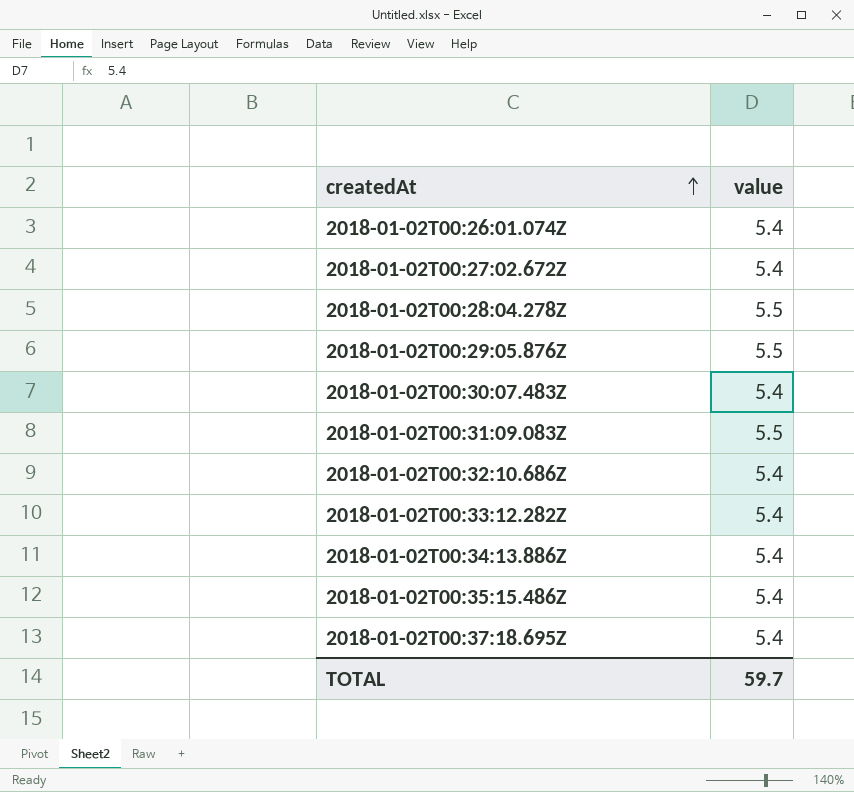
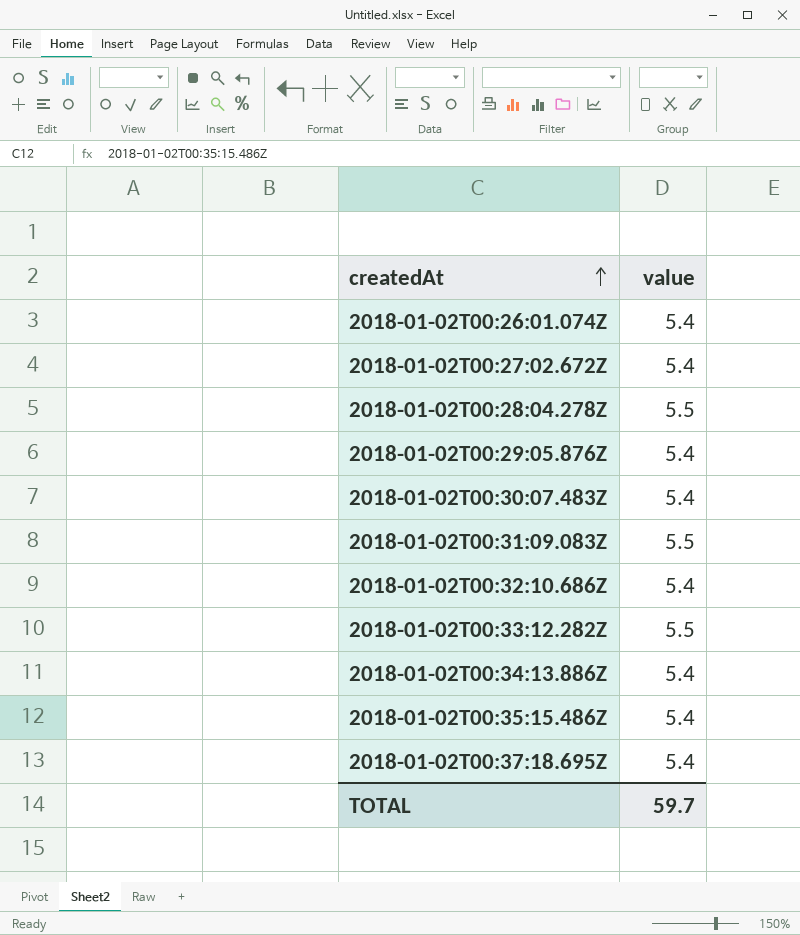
2018-01-02T00:29:05.876Z | value: 5.5 -> 5.4
2018-01-02T00:33:12.282Z | value: 5.4 -> 5.5

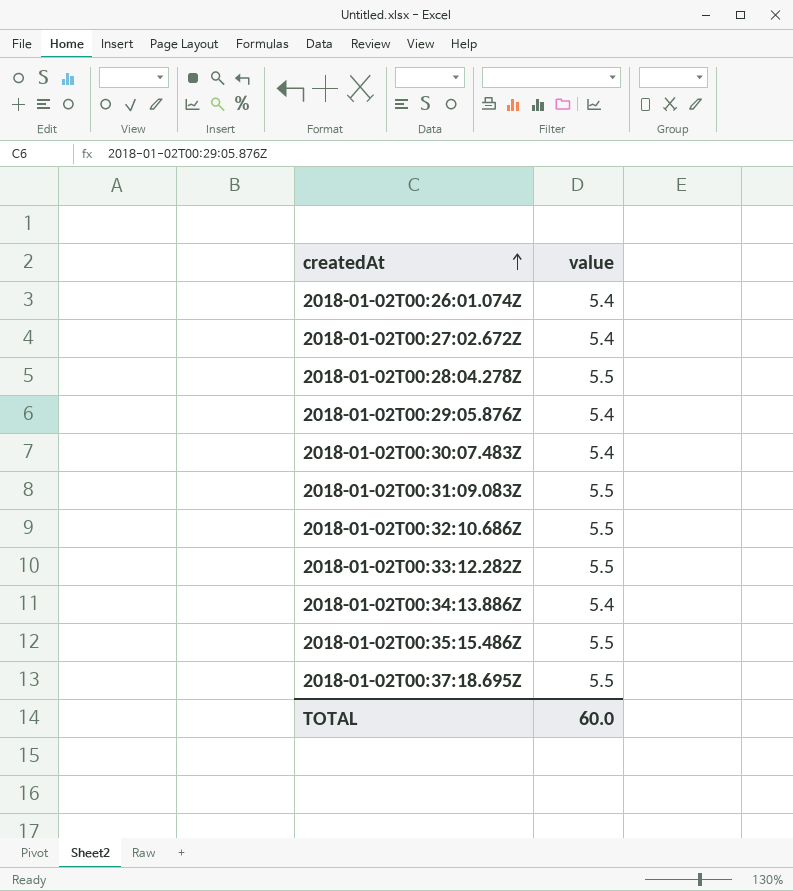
2018-01-02T00:32:10.686Z | value: 5.4 -> 5.5
2018-01-02T00:35:15.486Z | value: 5.4 -> 5.5
2018-01-02T00:37:18.695Z | value: 5.4 -> 5.5
TOTAL | value: 59.7 -> 60.0

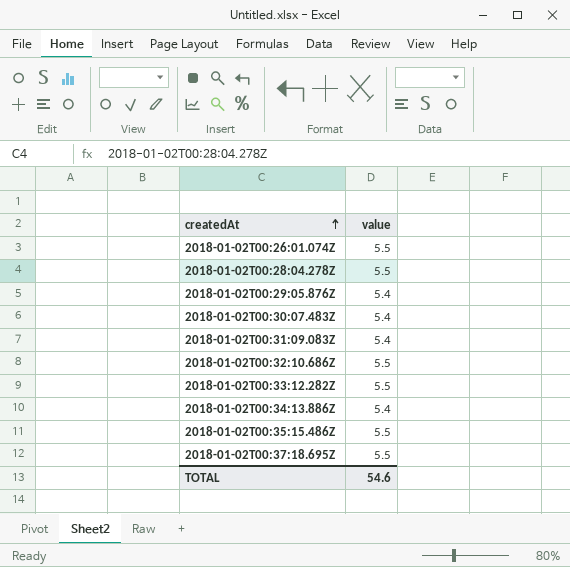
row 2018-01-02T00:27:02.672Z: 5.4 -> none
2018-01-02T00:26:01.074Z | value: 5.4 -> 5.5
2018-01-02T00:31:09.083Z | value: 5.5 -> 5.4
TOTAL | value: 60.0 -> 54.6

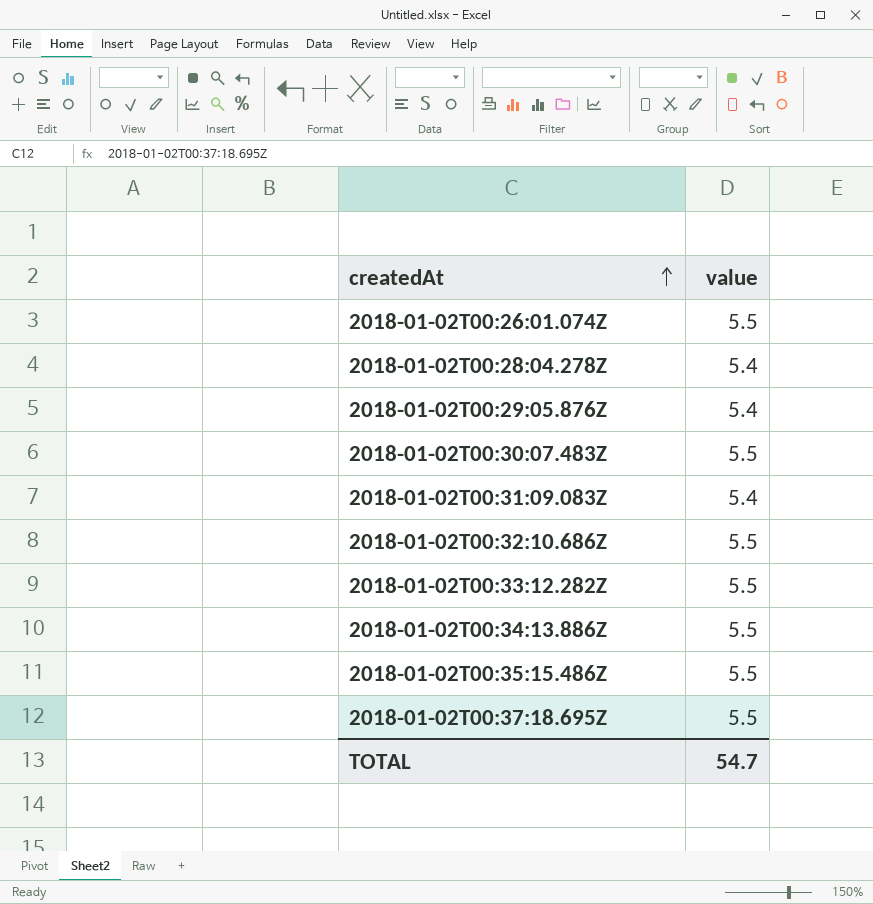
2018-01-02T00:28:04.278Z | value: 5.5 -> 5.4
2018-01-02T00:30:07.483Z | value: 5.4 -> 5.5
2018-01-02T00:34:13.886Z | value: 5.4 -> 5.5
TOTAL | value: 54.6 -> 54.7

